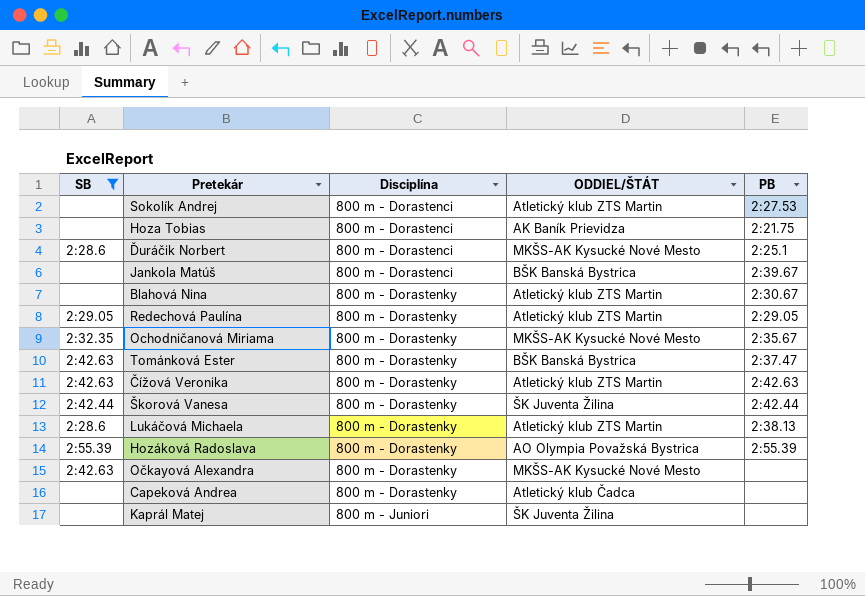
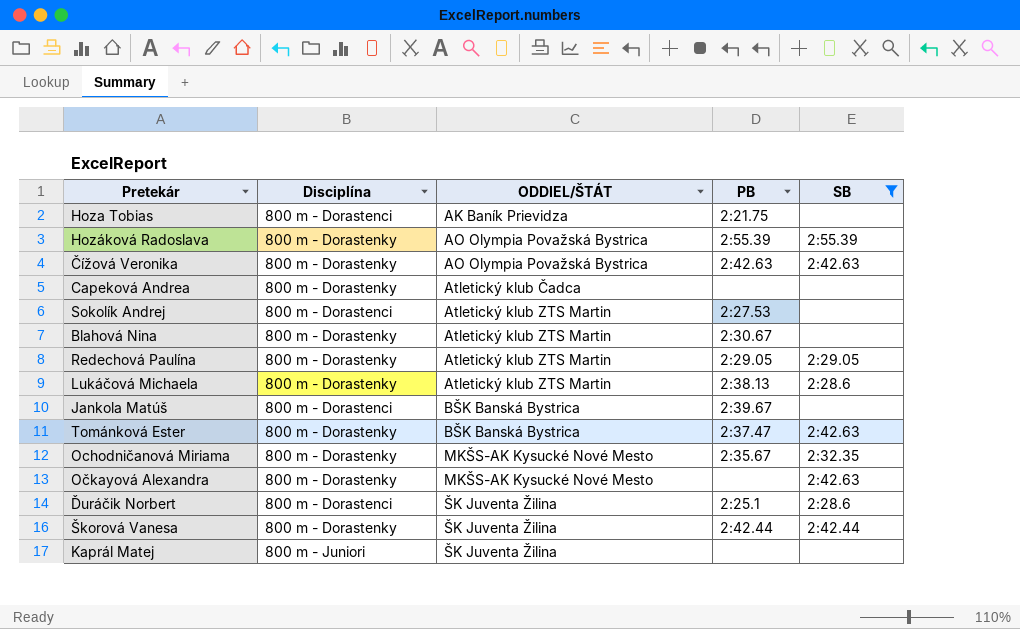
row order: Disciplína ascending -> ODDIEL/ŠTÁT ascending
column SB | position: 1 -> 5
Čížová Veronika | ODDIEL/ŠTÁT: Atletický klub ZTS Martin -> AO Olympia Považská Bystrica
Ďuráčik Norbert | ODDIEL/ŠTÁT: MKŠS-AK Kysucké Nové Mesto -> ŠK Juventa Žilina

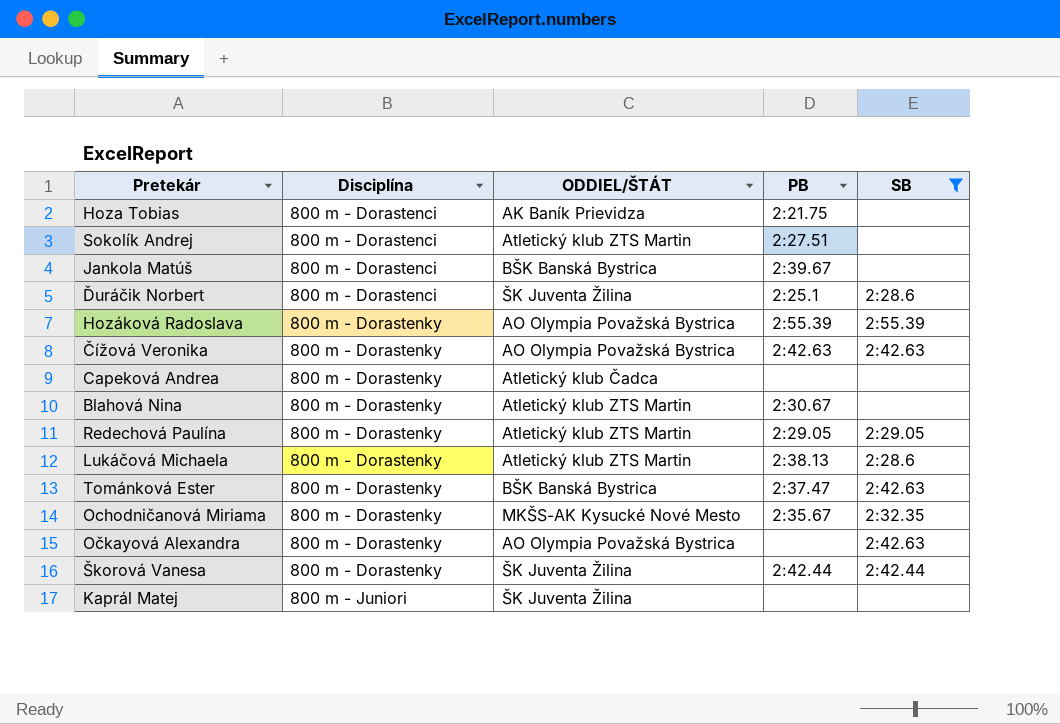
row order: ODDIEL/ŠTÁT ascending -> Disciplína ascending
Sokolík Andrej | PB: 2:27.53 -> 2:27.51
Očkayová Alexandra | ODDIEL/ŠTÁT: MKŠS-AK Kysucké Nové Mesto -> AO Olympia Považská Bystrica

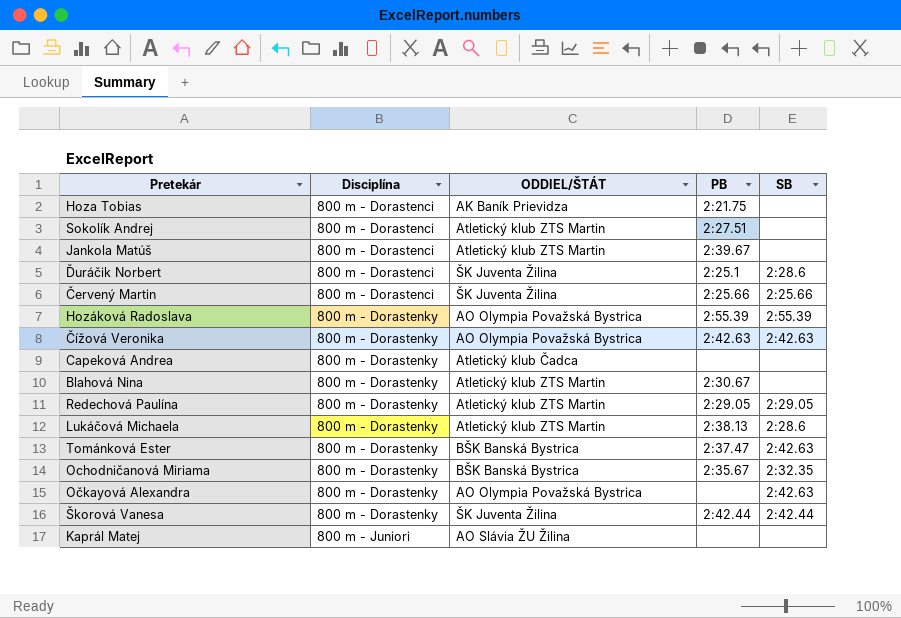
filter: SB != 2:25.66 -> none
Jankola Matúš | ODDIEL/ŠTÁT: BŠK Banská Bystrica -> Atletický klub ZTS Martin
Ochodničanová Miriama | ODDIEL/ŠTÁT: MKŠS-AK Kysucké Nové Mesto -> BŠK Banská Bystrica
Kaprál Matej | ODDIEL/ŠTÁT: ŠK Juventa Žilina -> AO Slávia ŽU Žilina

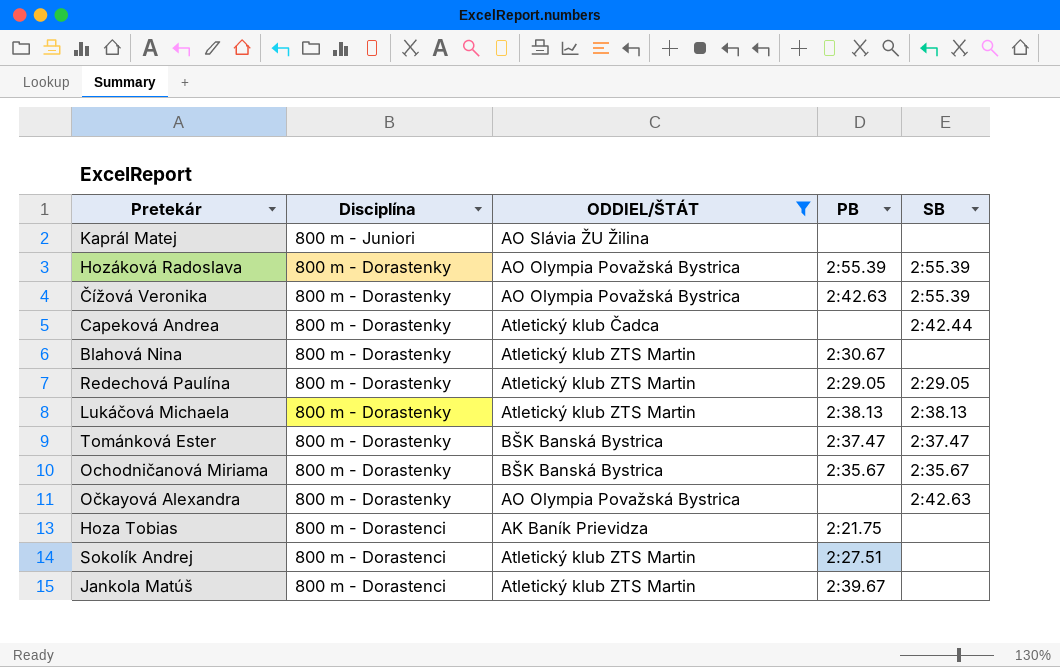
filter: none -> ODDIEL/ŠTÁT != ŠK Juventa Žilina
row order: Disciplína ascending -> Disciplína descending
Čížová Veronika | SB: 2:42.63 -> 2:55.39
Capeková Andrea | SB: none -> 2:42.44
Lukáčová Michaela | SB: 2:28.6 -> 2:38.13
Tománková Ester | SB: 2:42.63 -> 2:37.47
Ochodničanová Miriama | SB: 2:32.35 -> 2:35.67

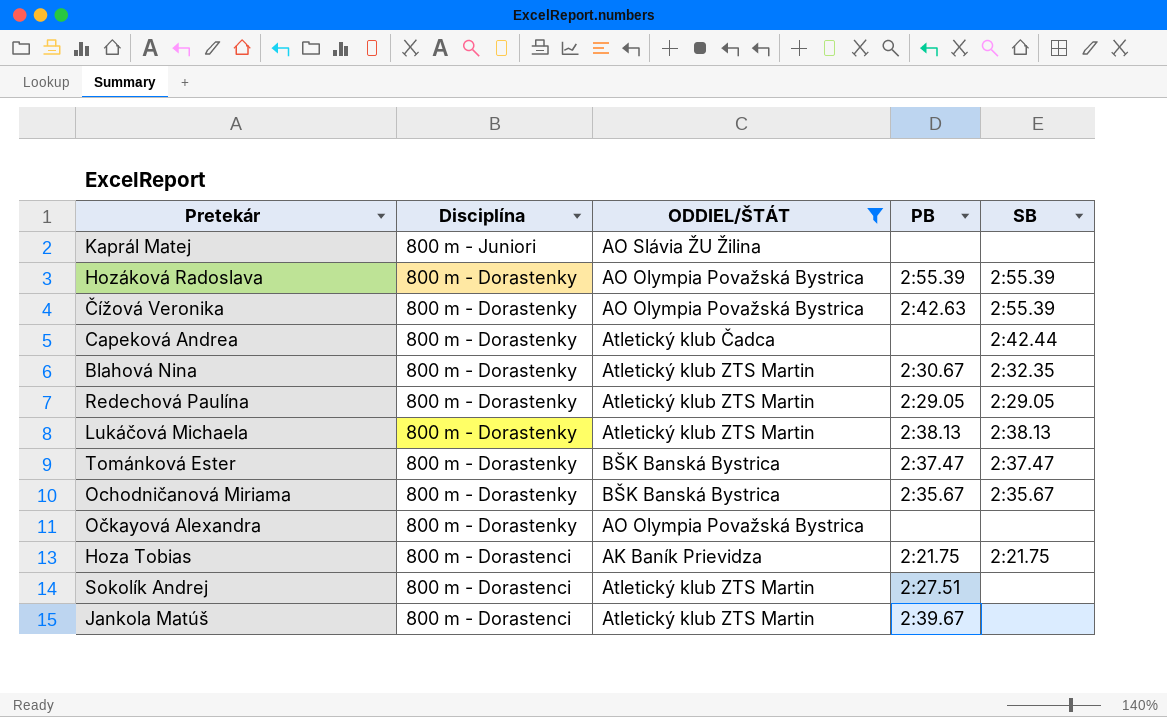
Blahová Nina | SB: none -> 2:32.35
Očkayová Alexandra | SB: 2:42.63 -> none
Hoza Tobias | SB: none -> 2:21.75

